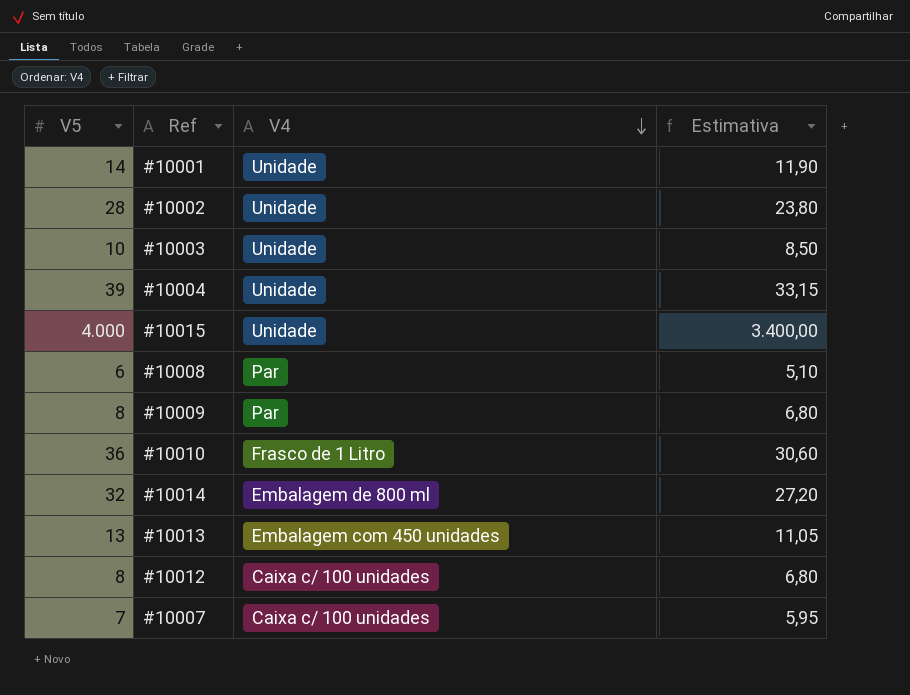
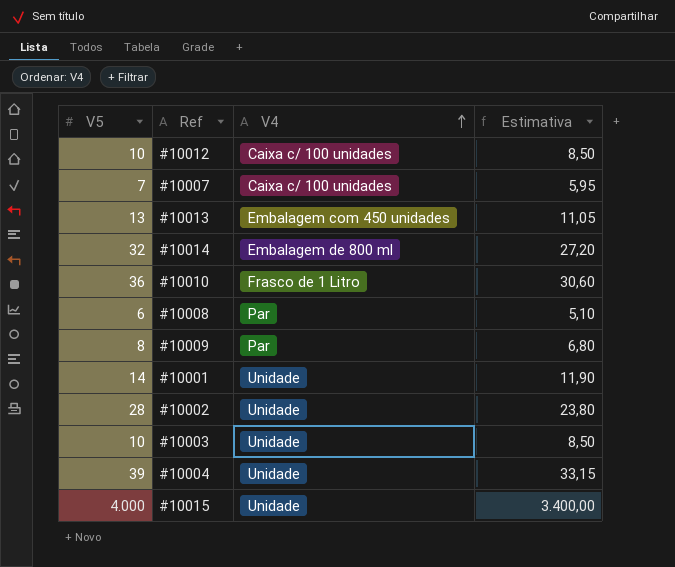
row order: V4 descending -> V4 ascending
#10012 | V5: 8 -> 10
#10012 | Estimativa: 6,80 -> 8,50

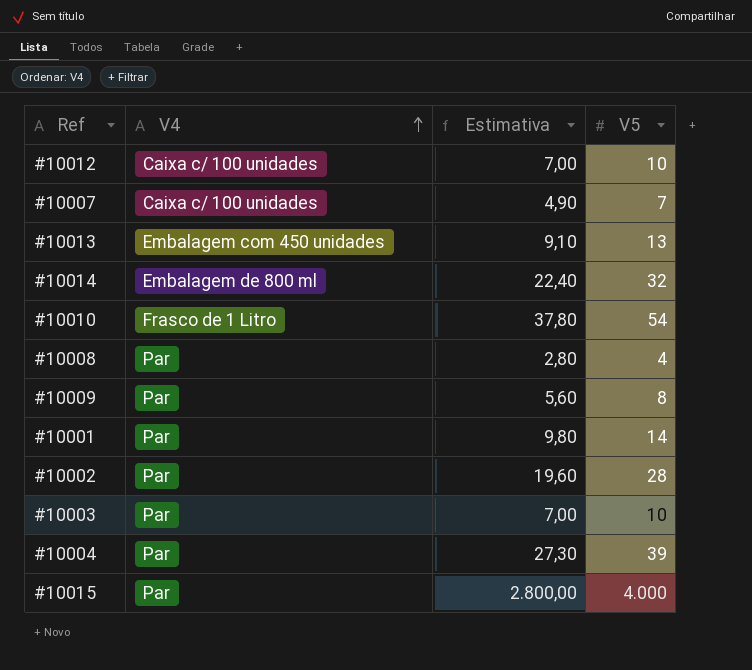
column Estimativa | formula: [V5] * 0,85 -> [V5] * 0,7
column V5 | position: 1 -> 4
#10010 | V5: 36 -> 54
#10008 | V5: 6 -> 4
#10001 | V4: Unidade -> Par
#10002 | V4: Unidade -> Par
#10003 | V4: Unidade -> Par
#10004 | V4: Unidade -> Par
#10015 | V4: Unidade -> Par

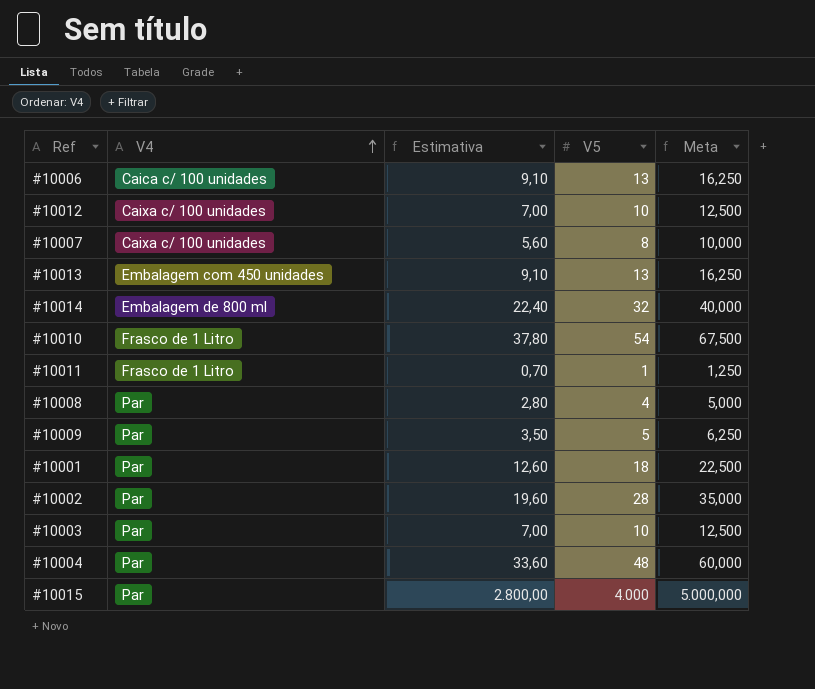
column Meta | formula: none -> [V5] * 1,25
row #10006: none -> Caica c/ 100 unidades | 9,10 | 13 | 16,250
#10007 | Estimativa: 4,90 -> 5,60
#10007 | V5: 7 -> 8
row #10011: none -> Frasco de 1 Litro | 0,70 | 1 | 1,250
#10009 | Estimativa: 5,60 -> 3,50
#10009 | V5: 8 -> 5
#10001 | Estimativa: 9,80 -> 12,60
#10001 | V5: 14 -> 18
#10004 | Estimativa: 27,30 -> 33,60
#10004 | V5: 39 -> 48

